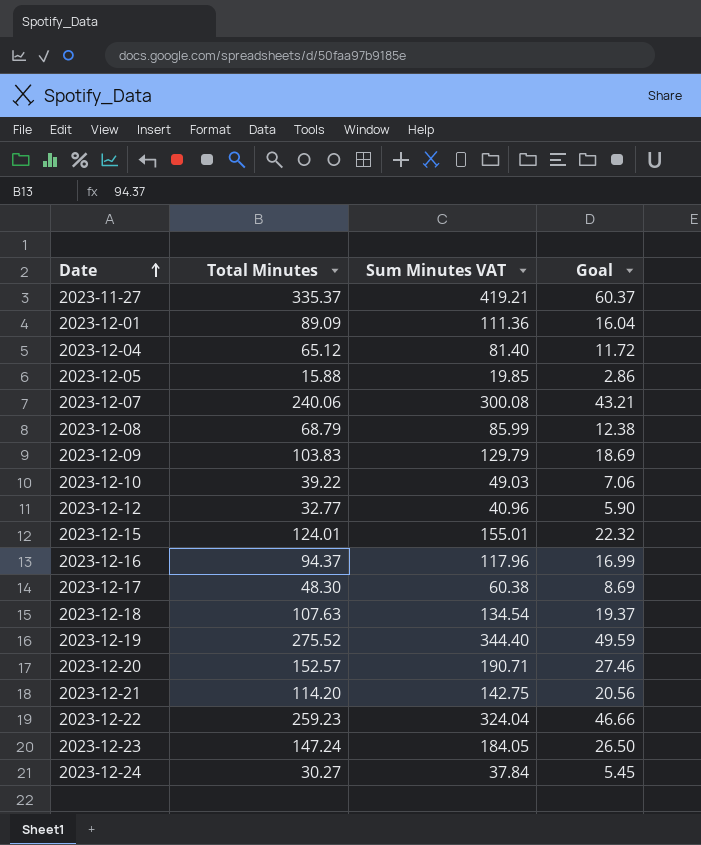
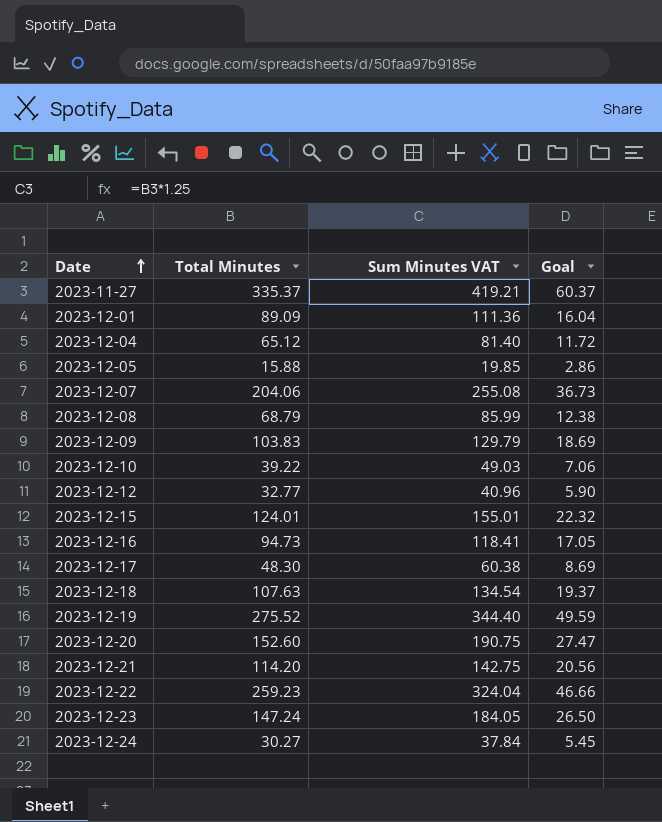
2023-12-07 | Total Minutes: 240.06 -> 204.06
2023-12-07 | Sum Minutes VAT: 300.08 -> 255.08
2023-12-07 | Goal: 43.21 -> 36.73
2023-12-16 | Total Minutes: 94.37 -> 94.73
2023-12-16 | Sum Minutes VAT: 117.96 -> 118.41
2023-12-16 | Goal: 16.99 -> 17.05
2023-12-20 | Total Minutes: 152.57 -> 152.60
2023-12-20 | Sum Minutes VAT: 190.71 -> 190.75
2023-12-20 | Goal: 27.46 -> 27.47

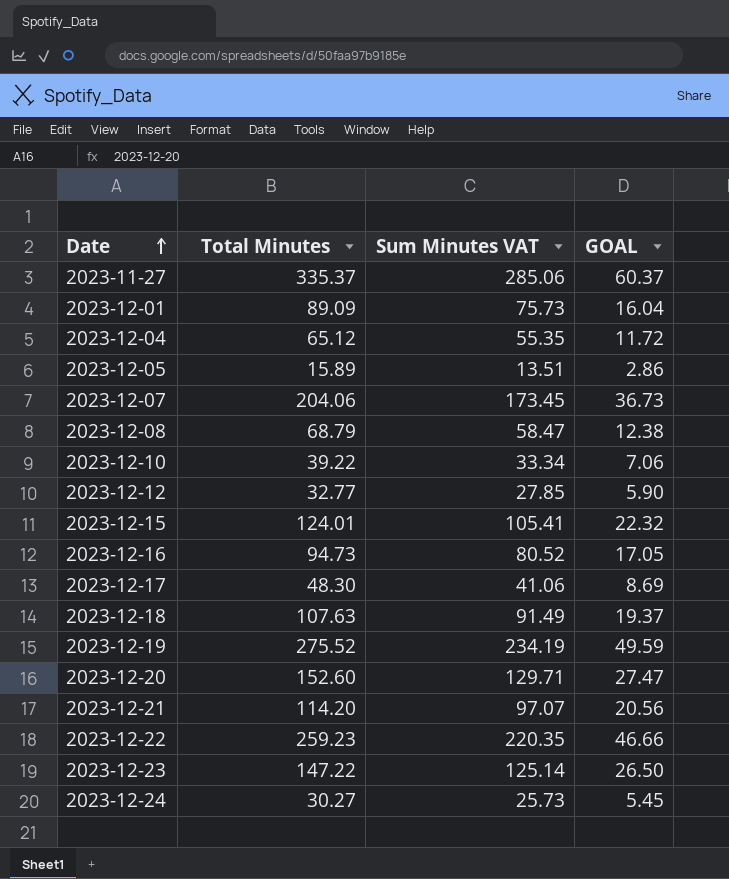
column Sum Minutes VAT | formula: [Total Minutes] * 1.25 -> [Total Minutes] * 0.85
column name: Goal -> GOAL
row 2023-12-09: 103.83 | 129.79 | 18.69 -> none
2023-12-05 | Total Minutes: 15.88 -> 15.89
2023-12-23 | Total Minutes: 147.24 -> 147.22

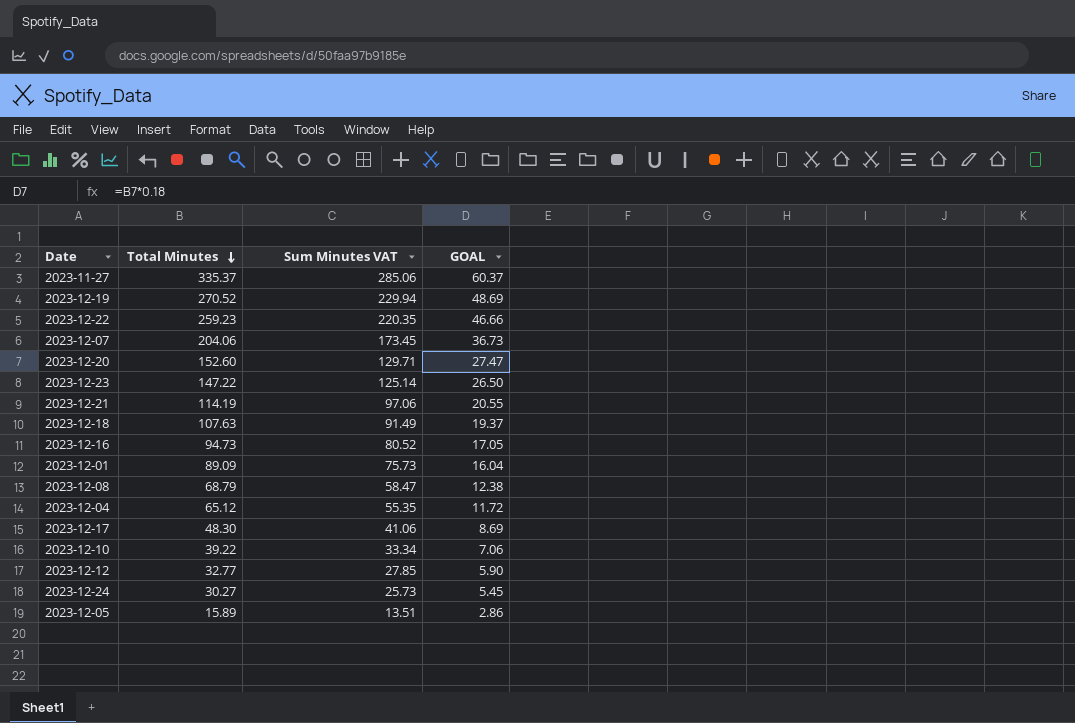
row order: Date ascending -> Total Minutes descending
row 2023-12-15: 124.01 | 105.41 | 22.32 -> none
2023-12-19 | Total Minutes: 275.52 -> 270.52
2023-12-19 | Sum Minutes VAT: 234.19 -> 229.94
2023-12-19 | GOAL: 49.59 -> 48.69
2023-12-21 | Total Minutes: 114.20 -> 114.19
2023-12-21 | Sum Minutes VAT: 97.07 -> 97.06
2023-12-21 | GOAL: 20.56 -> 20.55

